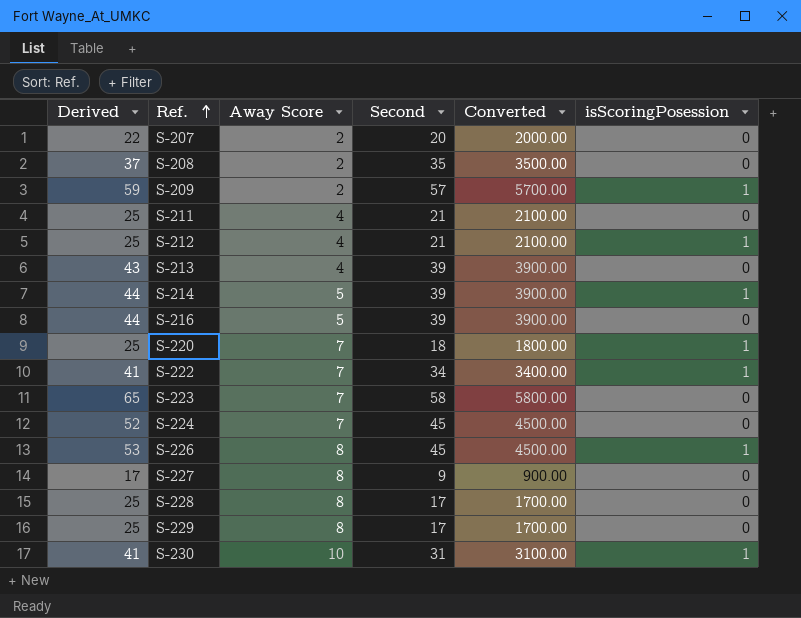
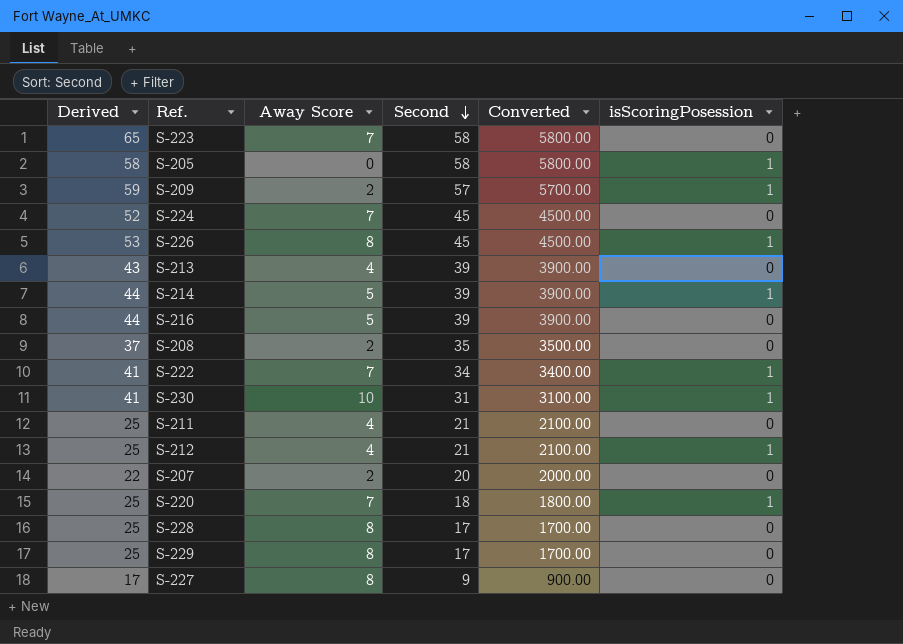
row order: Ref. ascending -> Second descending
row S-205: none -> 58 | 0 | 58 | 5800.00 | 1

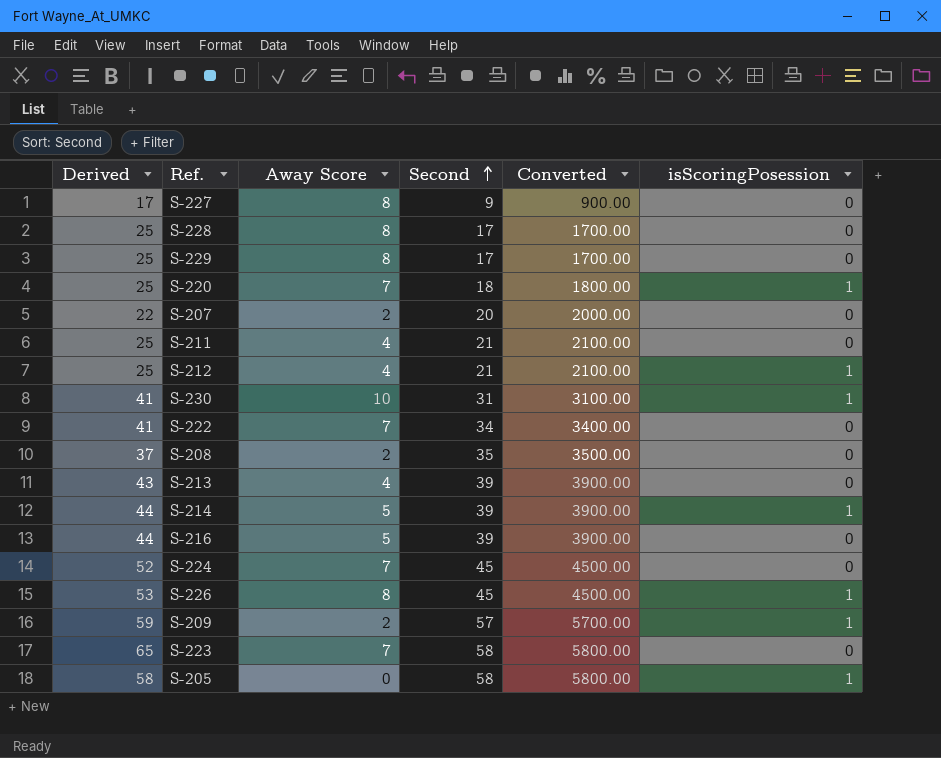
row order: Second descending -> Second ascending
S-222 | isScoringPosession: 1 -> 0

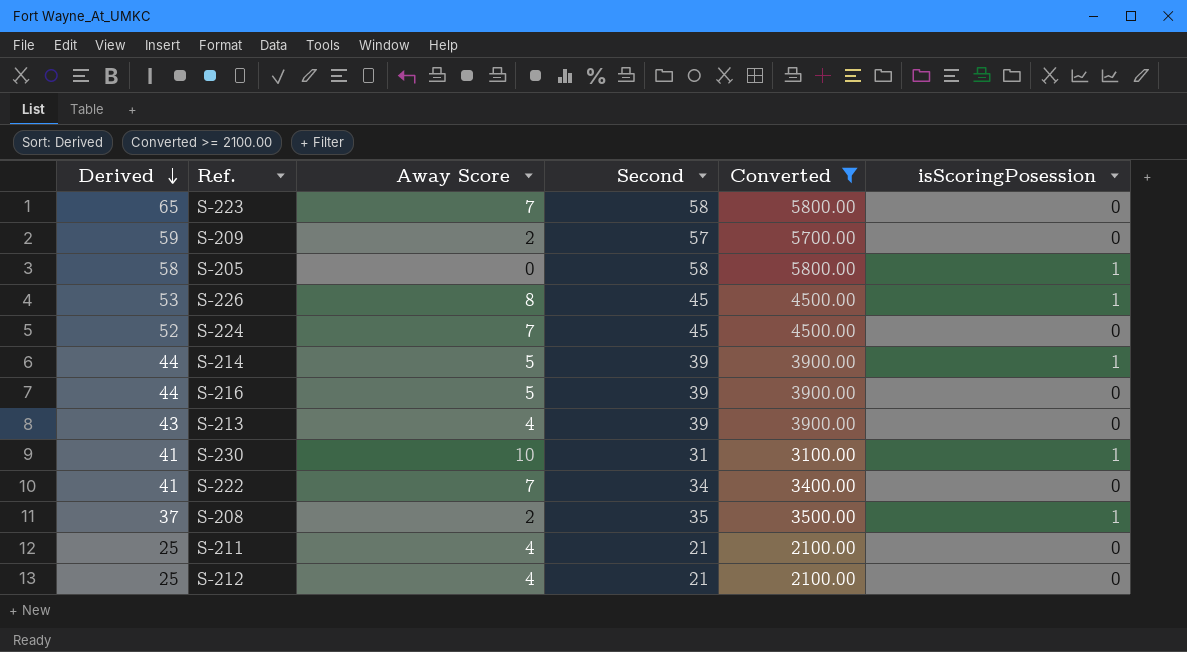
filter: none -> Converted >= 2100.00
row order: Second ascending -> Derived descending
S-209 | isScoringPosession: 1 -> 0
S-208 | isScoringPosession: 0 -> 1
S-212 | isScoringPosession: 1 -> 0

